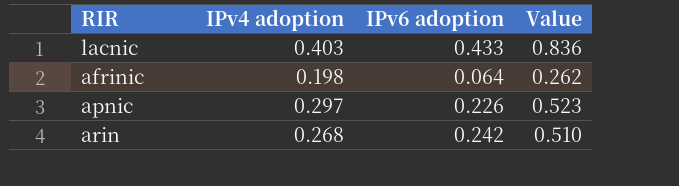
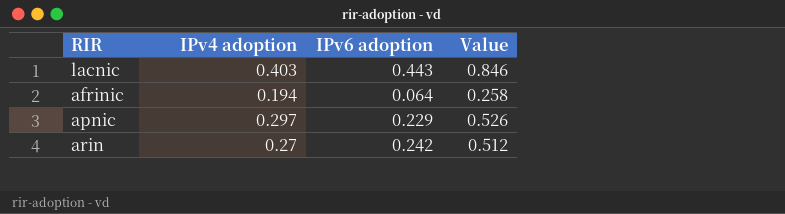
lacnic | IPv6 adoption: 0.433 -> 0.443
lacnic | Value: 0.836 -> 0.846
afrinic | IPv4 adoption: 0.198 -> 0.194
afrinic | Value: 0.262 -> 0.258
apnic | IPv6 adoption: 0.226 -> 0.229
apnic | Value: 0.523 -> 0.526
arin | IPv4 adoption: 0.268 -> 0.27
arin | Value: 0.510 -> 0.512

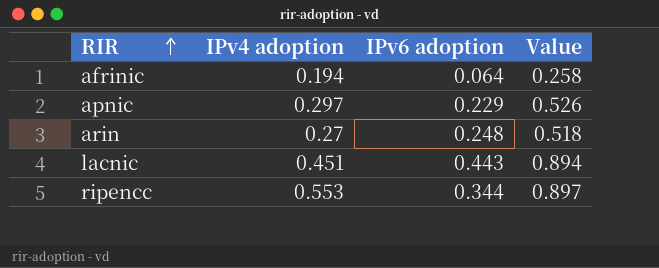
row order: none -> RIR ascending
arin | IPv6 adoption: 0.242 -> 0.248
arin | Value: 0.512 -> 0.518
lacnic | IPv4 adoption: 0.403 -> 0.451
lacnic | Value: 0.846 -> 0.894
row ripencc: none -> 0.553 | 0.344 | 0.897

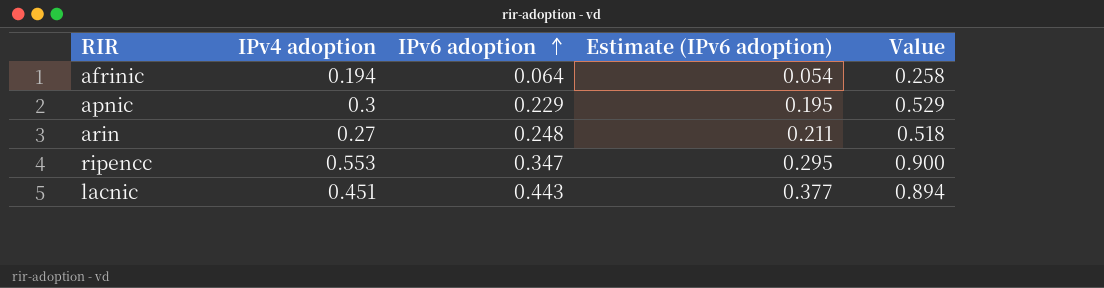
row order: RIR ascending -> IPv6 adoption ascending
column Estimate (IPv6 adoption) | formula: none -> [IPv6 adoption] * 0.85
apnic | IPv4 adoption: 0.297 -> 0.3
apnic | Value: 0.526 -> 0.529
ripencc | IPv6 adoption: 0.344 -> 0.347
ripencc | Value: 0.897 -> 0.900

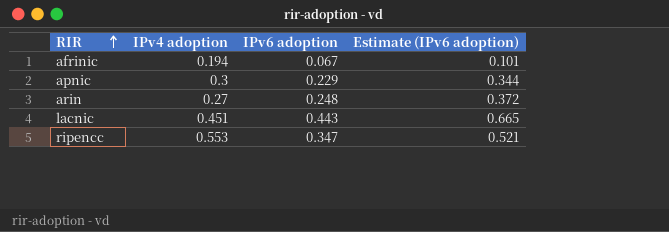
row order: IPv6 adoption ascending -> RIR ascending
column Value | formula: [IPv4 adoption] + [IPv6 adoption] -> none
column Estimate (IPv6 adoption) | formula: [IPv6 adoption] * 0.85 -> [IPv6 adoption] * 1.5
afrinic | IPv6 adoption: 0.064 -> 0.067

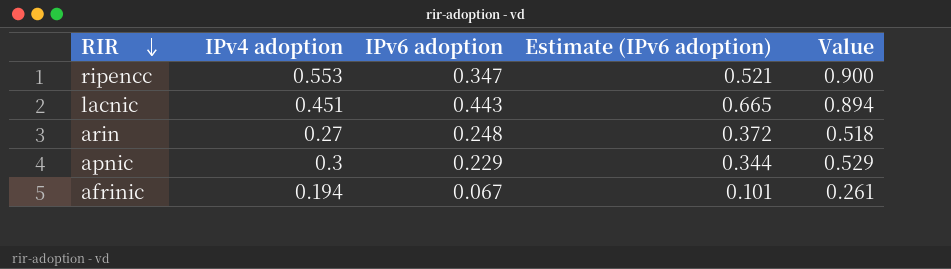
row order: RIR ascending -> RIR descending
column Value | formula: none -> [IPv4 adoption] + [IPv6 adoption]

